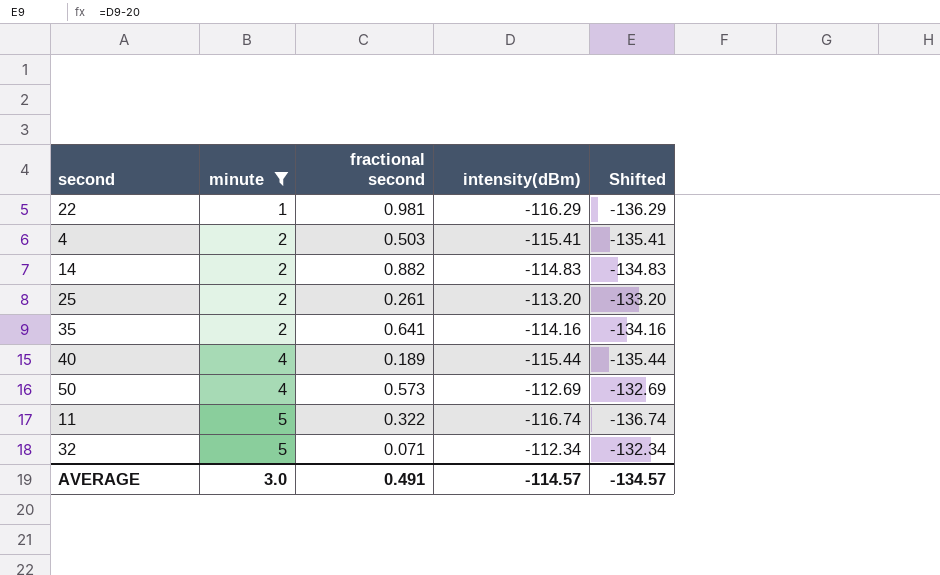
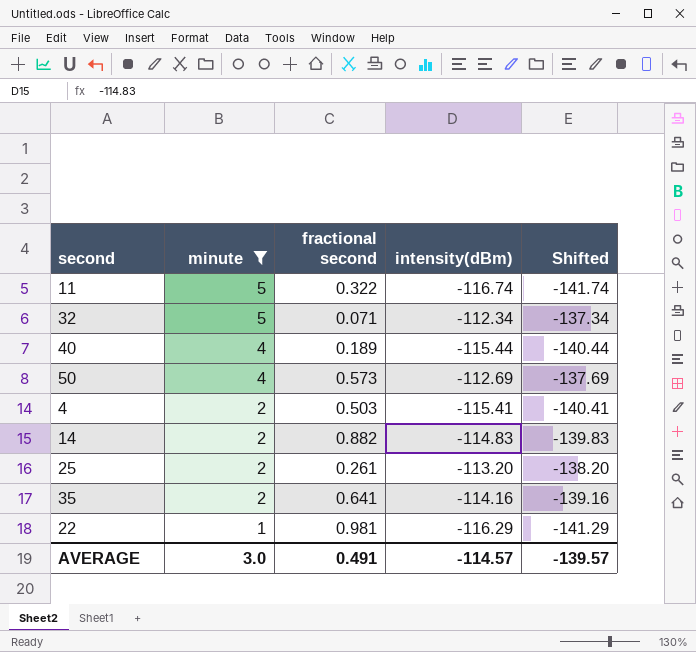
row order: minute ascending -> minute descending
column Shifted | formula: [intensity(dBm)] - 20 -> [intensity(dBm)] - 25
AVERAGE | Shifted: -134.57 -> -139.57

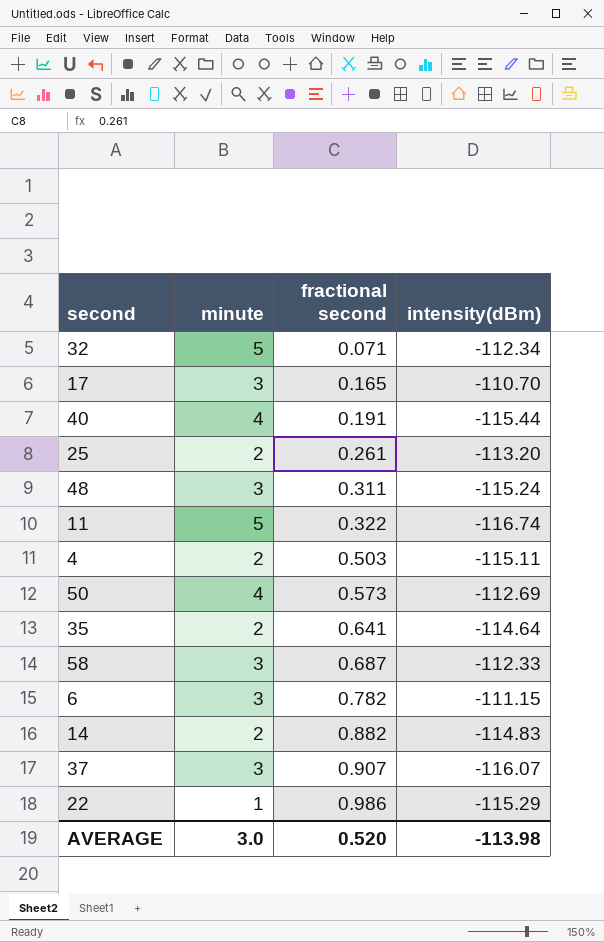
filter: minute != 3 -> none
row order: minute descending -> fractional second ascending
column Shifted | formula: [intensity(dBm)] - 25 -> none
40 | fractional second: 0.189 -> 0.191
4 | intensity(dBm): -115.41 -> -115.11
35 | intensity(dBm): -114.16 -> -114.64
22 | fractional second: 0.981 -> 0.986
22 | intensity(dBm): -116.29 -> -115.29
AVERAGE | fractional second: 0.491 -> 0.520
AVERAGE | intensity(dBm): -114.57 -> -113.98

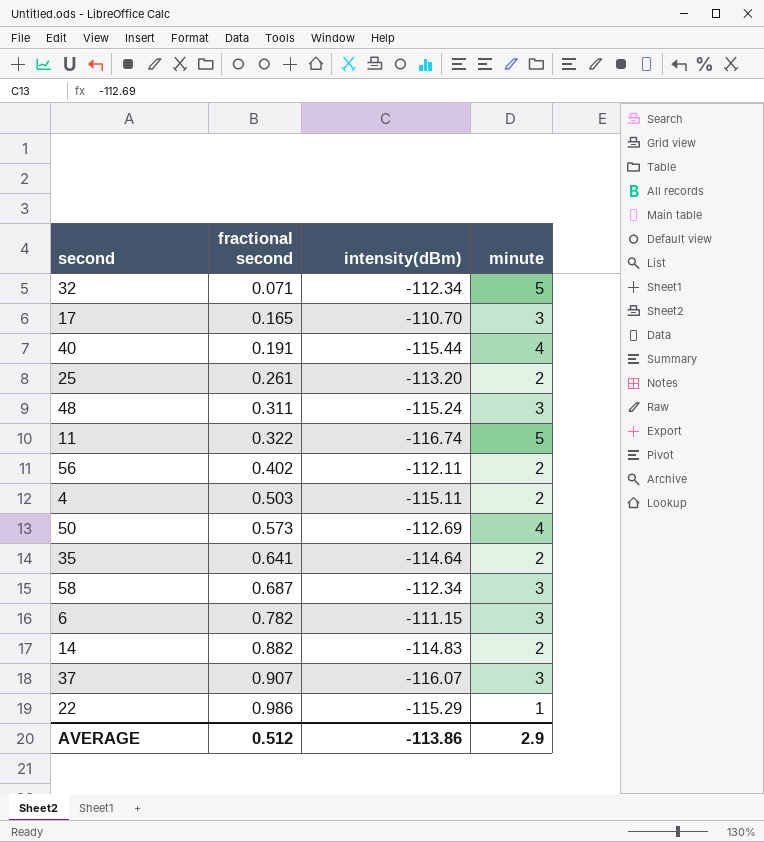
column minute | position: 2 -> 4
row 56: none -> 0.402 | -112.11 | 2
58 | intensity(dBm): -112.33 -> -112.34
AVERAGE | fractional second: 0.520 -> 0.512
AVERAGE | intensity(dBm): -113.98 -> -113.86
AVERAGE | minute: 3.0 -> 2.9

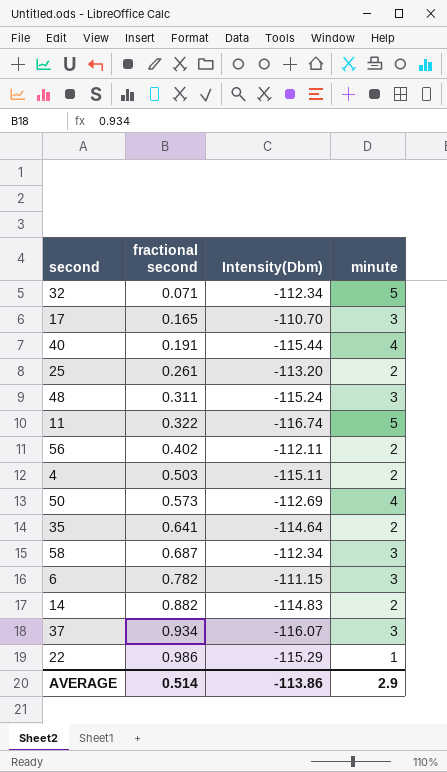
column name: intensity(dBm) -> Intensity(Dbm)
37 | fractional second: 0.907 -> 0.934
AVERAGE | fractional second: 0.512 -> 0.514

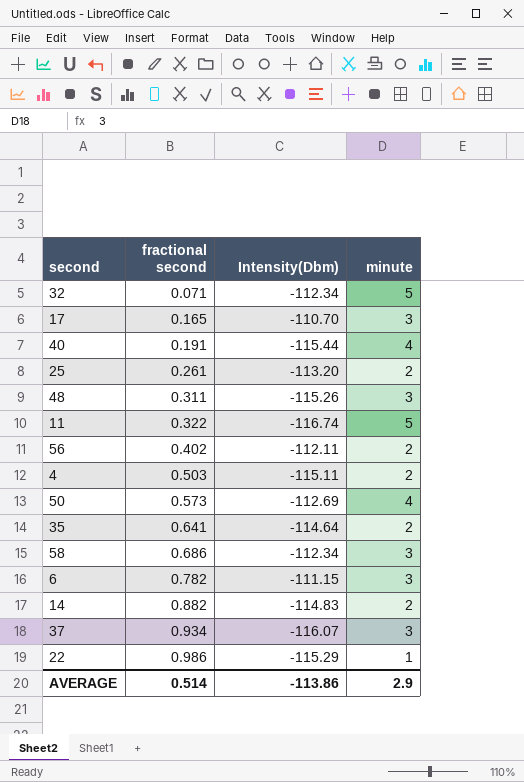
48 | Intensity(Dbm): -115.24 -> -115.26
58 | fractional second: 0.687 -> 0.686

